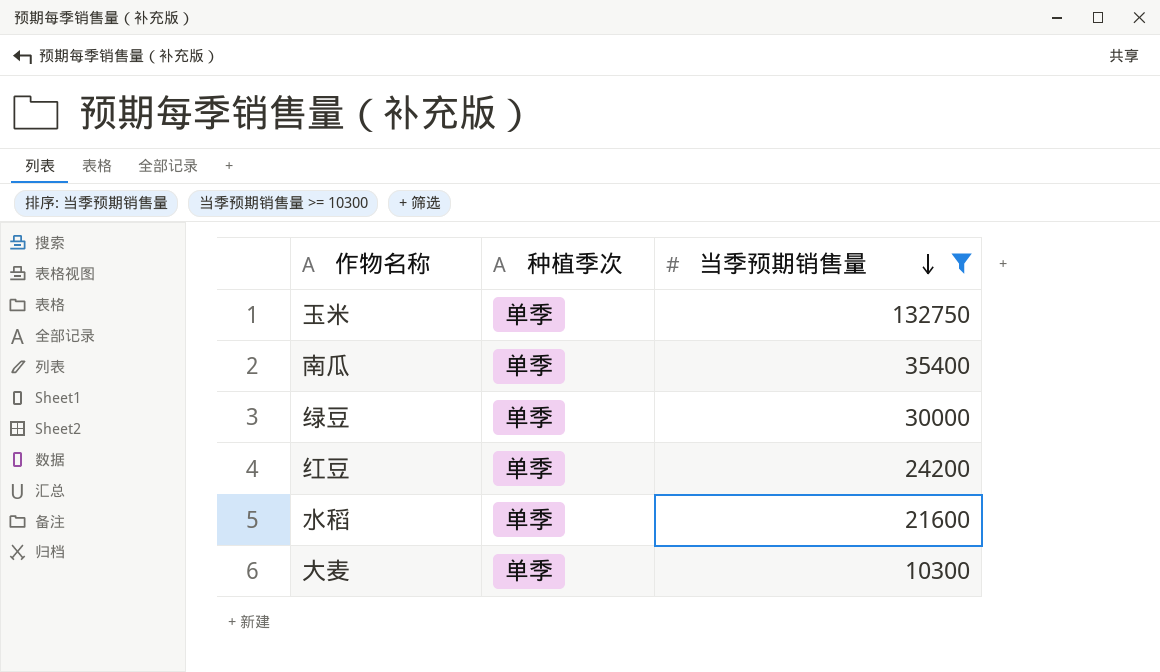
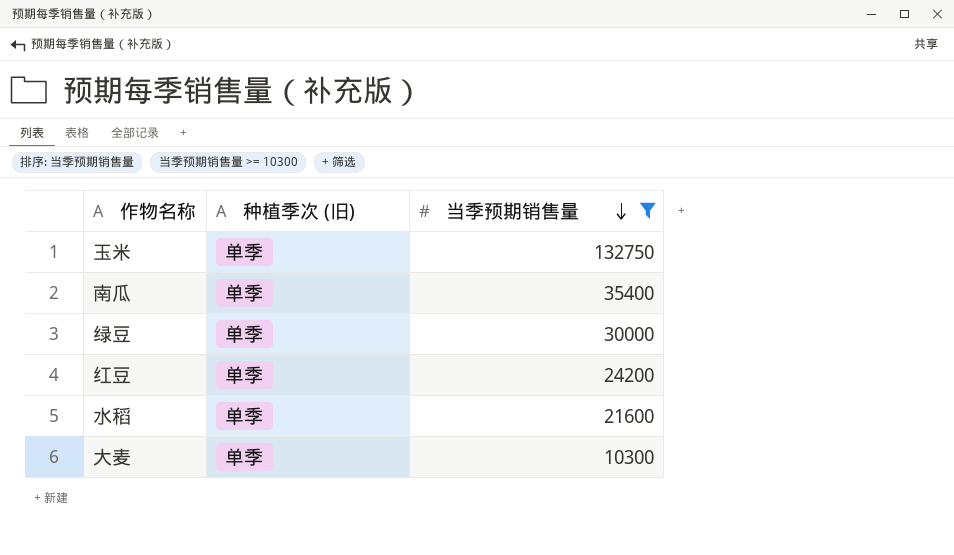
column name: 种植季次 -> 种植季次 (旧)

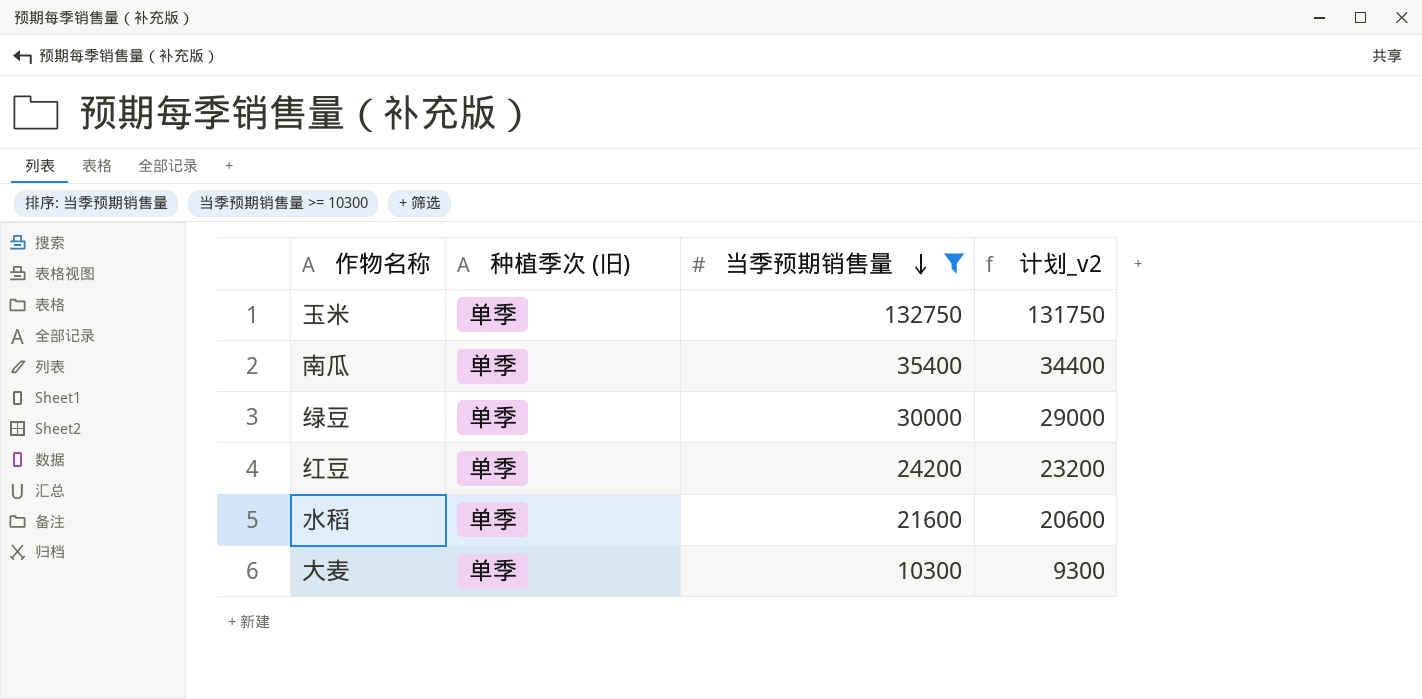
column 计划_v2 | formula: none -> [当季预期销售量] - 1000

